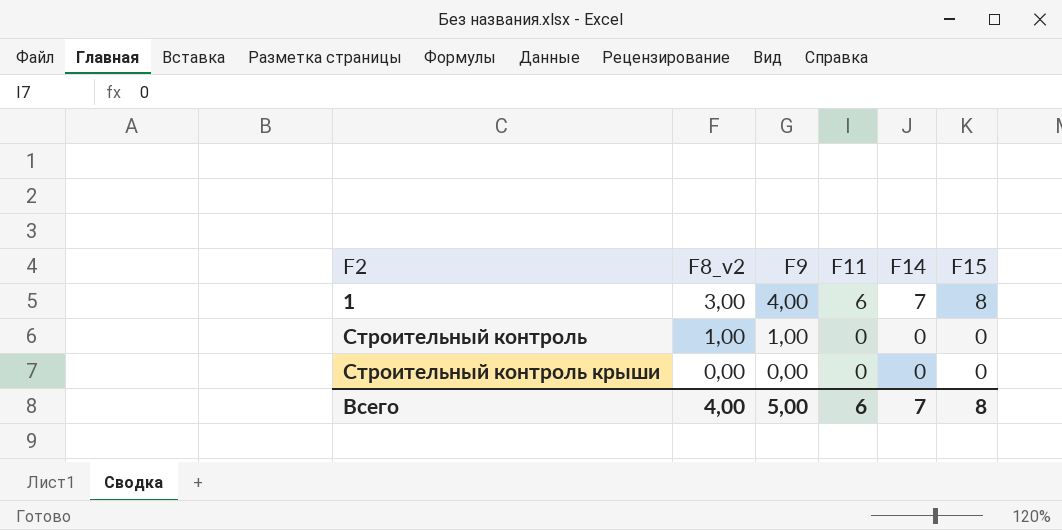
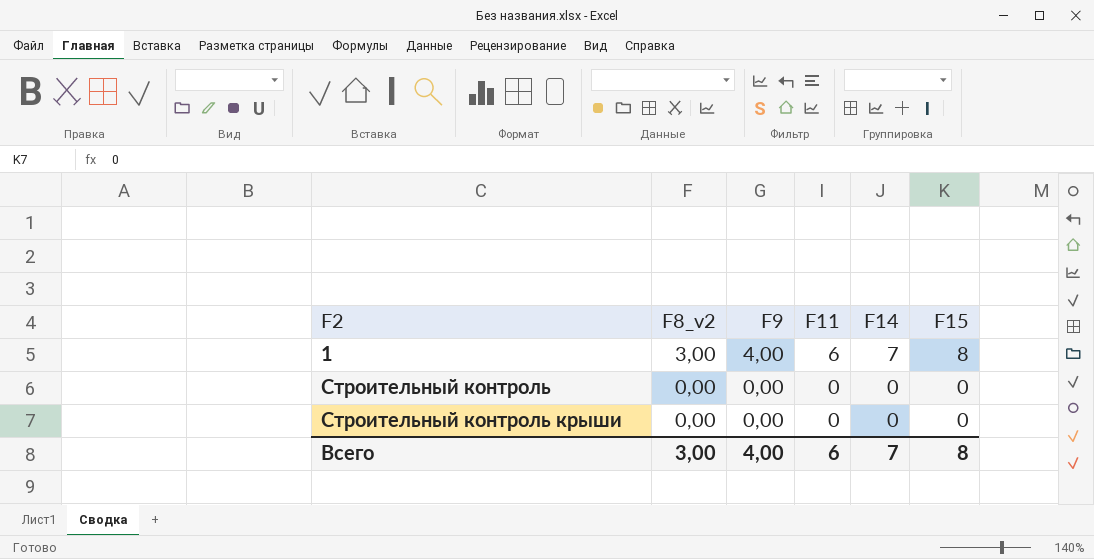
Строительный контроль | F8_v2: 1,00 -> 0,00
Строительный контроль | F9: 1,00 -> 0,00
Всего | F8_v2: 4,00 -> 3,00
Всего | F9: 5,00 -> 4,00

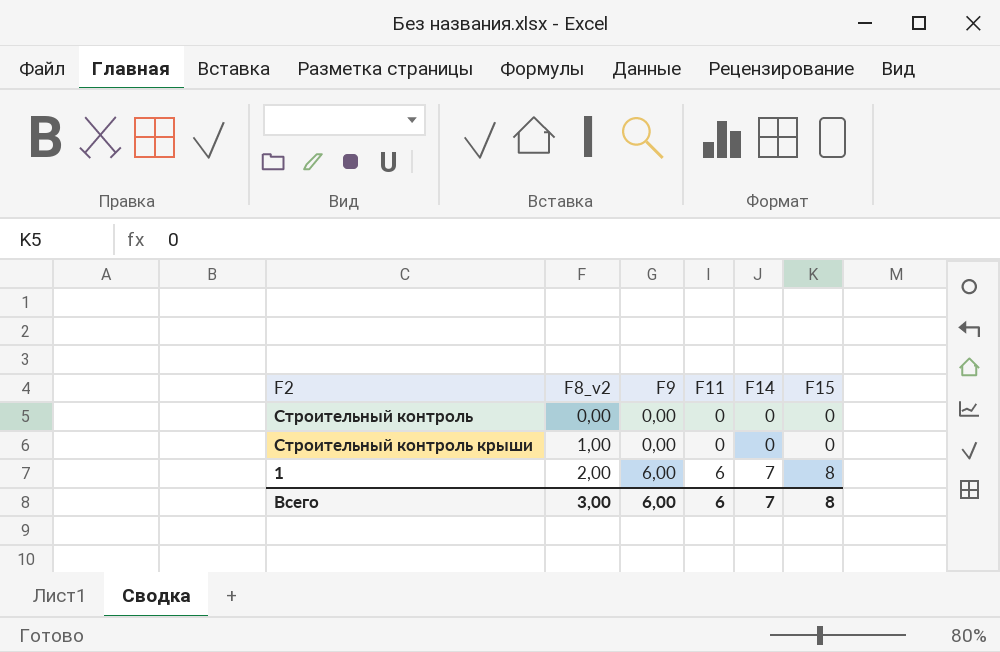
row order: F2 ascending -> F8_v2 ascending
Строительный контроль крыши | F8_v2: 0,00 -> 1,00
1 | F8_v2: 3,00 -> 2,00
1 | F9: 4,00 -> 6,00
Всего | F9: 4,00 -> 6,00

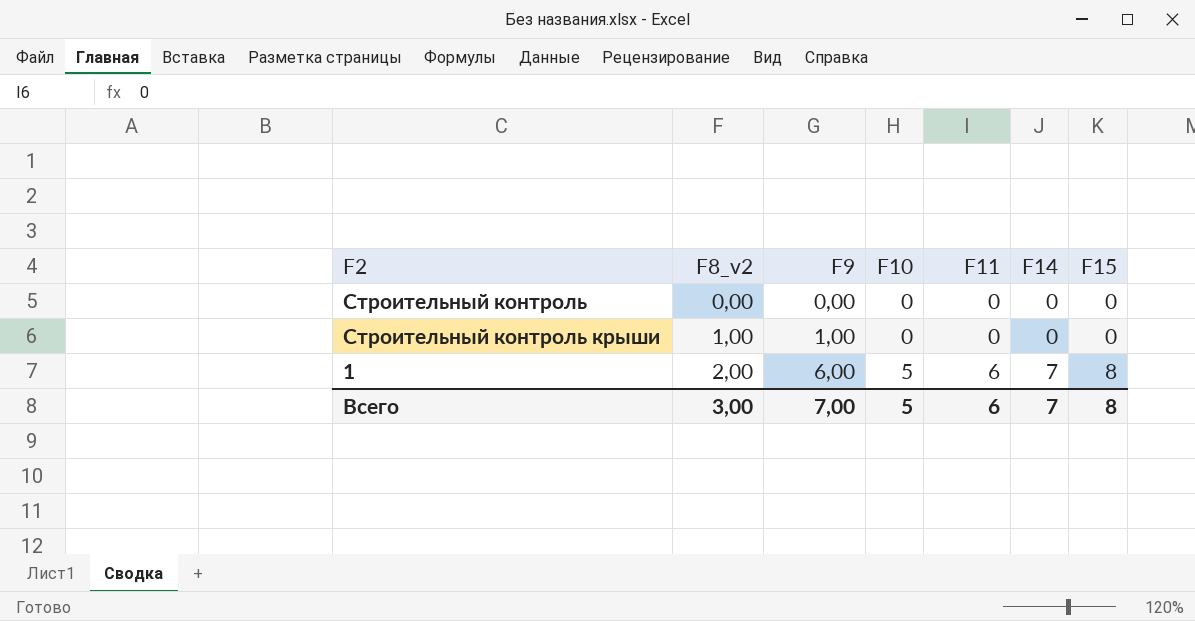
column F10 | position: none -> 4
Строительный контроль крыши | F9: 0,00 -> 1,00
Всего | F9: 6,00 -> 7,00

